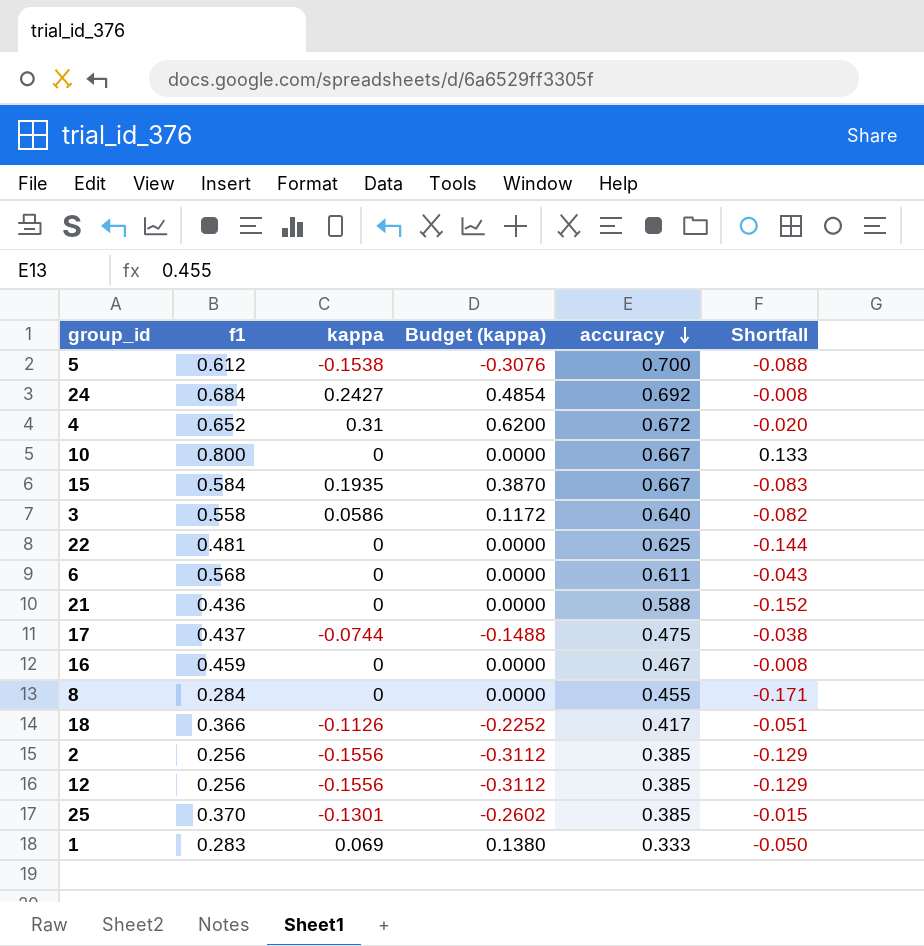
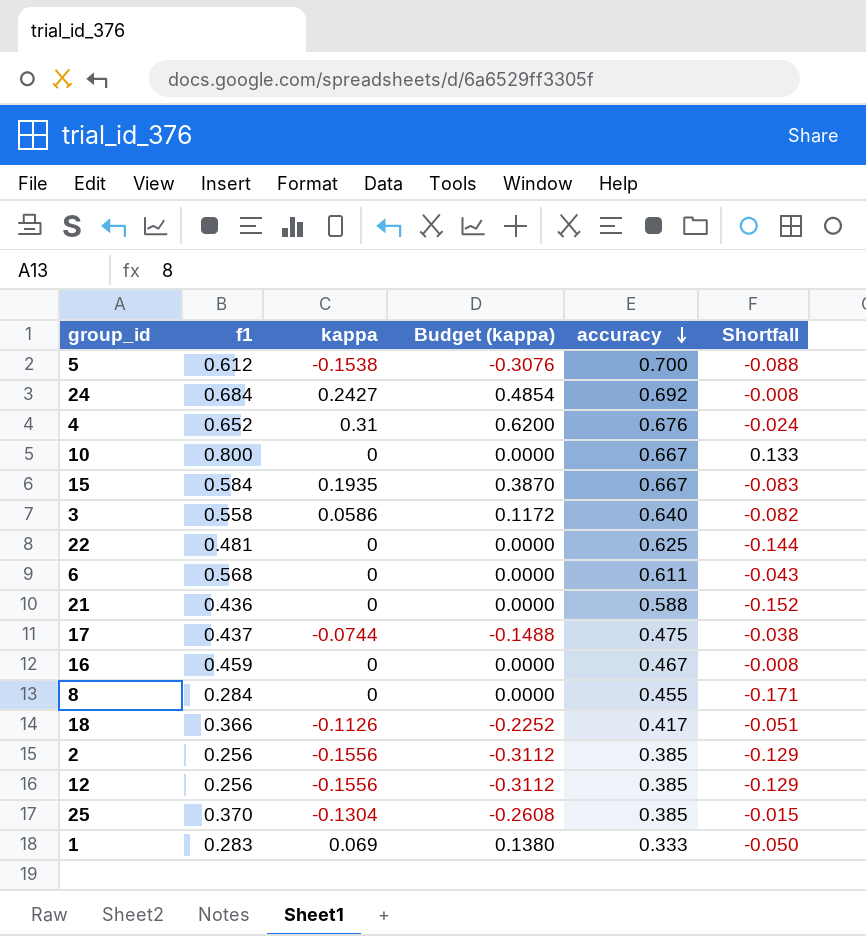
4 | accuracy: 0.672 -> 0.676
4 | Shortfall: -0.020 -> -0.024
25 | kappa: -0.1301 -> -0.1304
25 | Budget (kappa): -0.2602 -> -0.2608

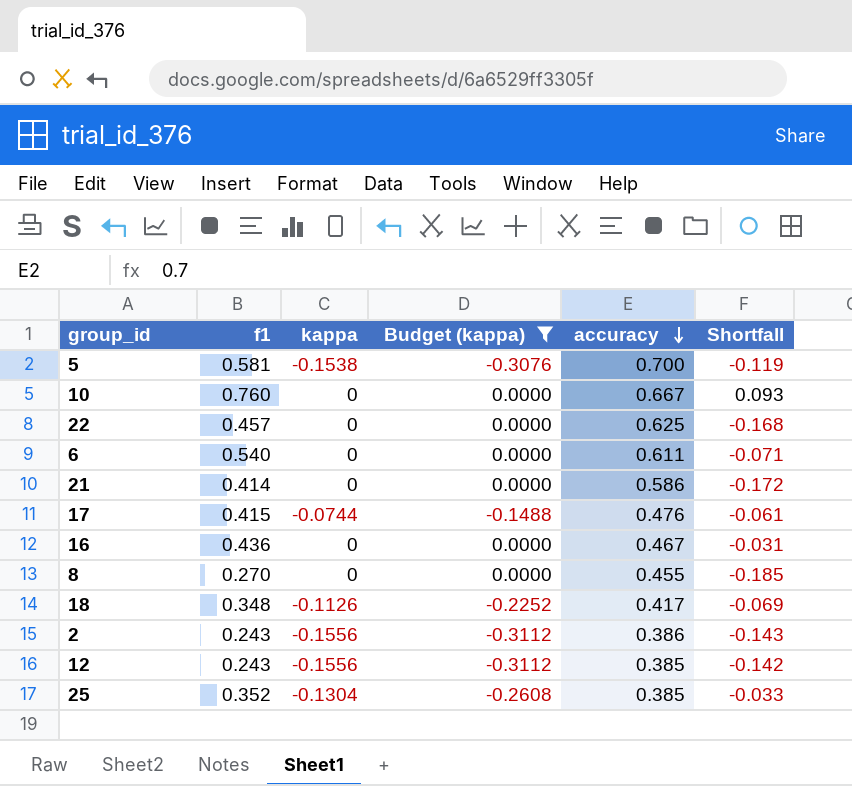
filter: none -> Budget (kappa) <= 0.0000
5 | f1: 0.612 -> 0.581
5 | Shortfall: -0.088 -> -0.119
10 | f1: 0.800 -> 0.760
10 | Shortfall: 0.133 -> 0.093
22 | f1: 0.481 -> 0.457
22 | Shortfall: -0.144 -> -0.168
6 | f1: 0.568 -> 0.540
6 | Shortfall: -0.043 -> -0.071
21 | f1: 0.436 -> 0.414
21 | accuracy: 0.588 -> 0.586
21 | Shortfall: -0.152 -> -0.172
17 | f1: 0.437 -> 0.415
17 | accuracy: 0.475 -> 0.476
17 | Shortfall: -0.038 -> -0.061
16 | f1: 0.459 -> 0.436
16 | Shortfall: -0.008 -> -0.031
8 | f1: 0.284 -> 0.270
8 | Shortfall: -0.171 -> -0.185
18 | f1: 0.366 -> 0.348
18 | Shortfall: -0.051 -> -0.069
2 | f1: 0.256 -> 0.243
2 | accuracy: 0.385 -> 0.386
2 | Shortfall: -0.129 -> -0.143
12 | f1: 0.256 -> 0.243
12 | Shortfall: -0.129 -> -0.142
25 | f1: 0.370 -> 0.352
25 | Shortfall: -0.015 -> -0.033

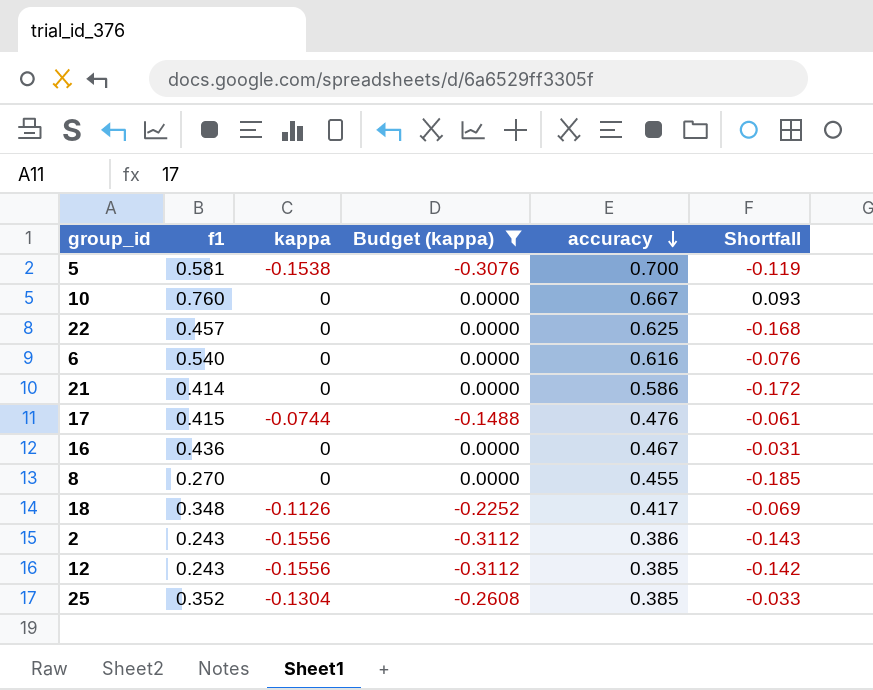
6 | accuracy: 0.611 -> 0.616
6 | Shortfall: -0.071 -> -0.076

